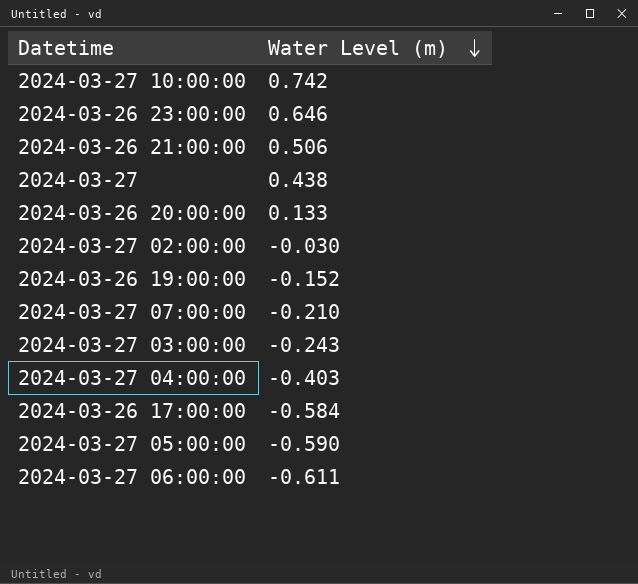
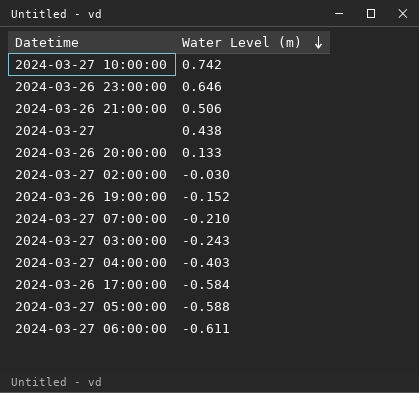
2024-03-27 05:00:00 | Water Level (m): -0.590 -> -0.588

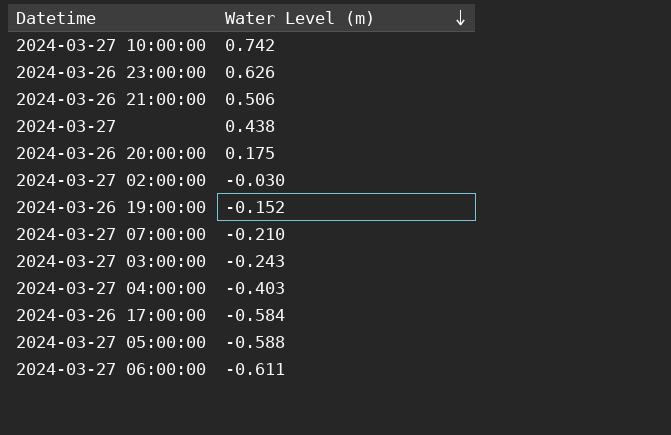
2024-03-26 23:00:00 | Water Level (m): 0.646 -> 0.626
2024-03-26 20:00:00 | Water Level (m): 0.133 -> 0.175

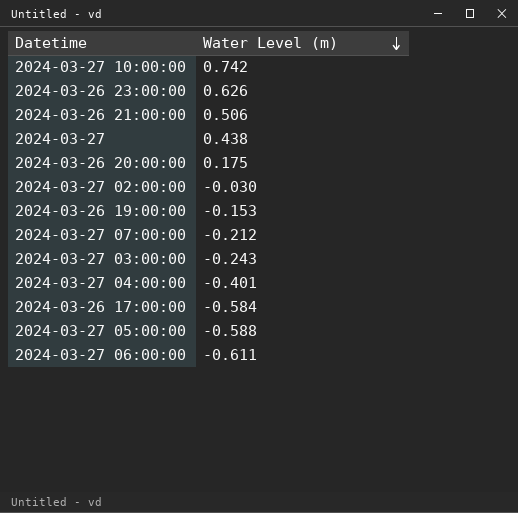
2024-03-26 19:00:00 | Water Level (m): -0.152 -> -0.153
2024-03-27 07:00:00 | Water Level (m): -0.210 -> -0.212
2024-03-27 04:00:00 | Water Level (m): -0.403 -> -0.401

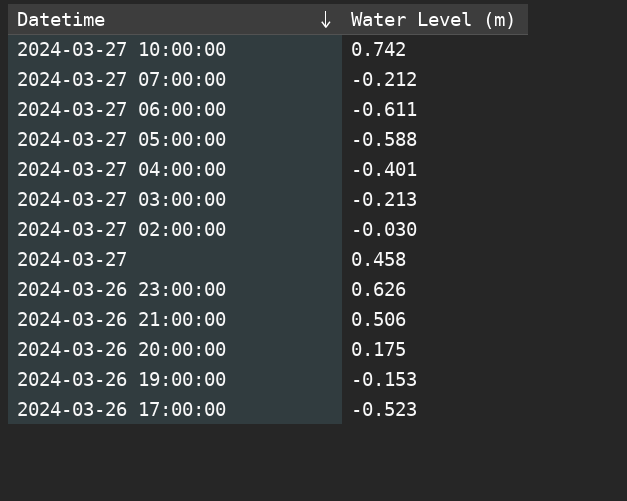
row order: Water Level (m) descending -> Datetime descending
2024-03-27 03:00:00 | Water Level (m): -0.243 -> -0.213
2024-03-27 | Water Level (m): 0.438 -> 0.458
2024-03-26 17:00:00 | Water Level (m): -0.584 -> -0.523

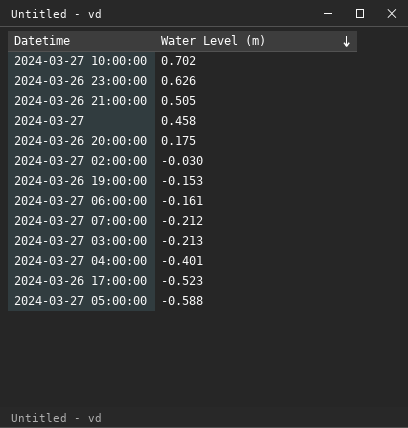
row order: Datetime descending -> Water Level (m) descending
2024-03-27 10:00:00 | Water Level (m): 0.742 -> 0.702
2024-03-26 21:00:00 | Water Level (m): 0.506 -> 0.505
2024-03-27 06:00:00 | Water Level (m): -0.611 -> -0.161

